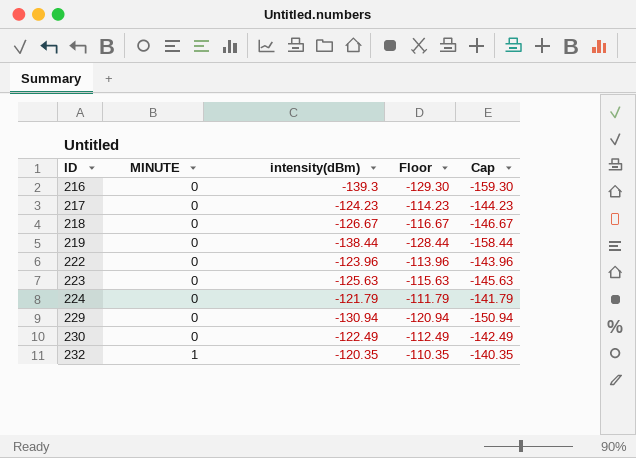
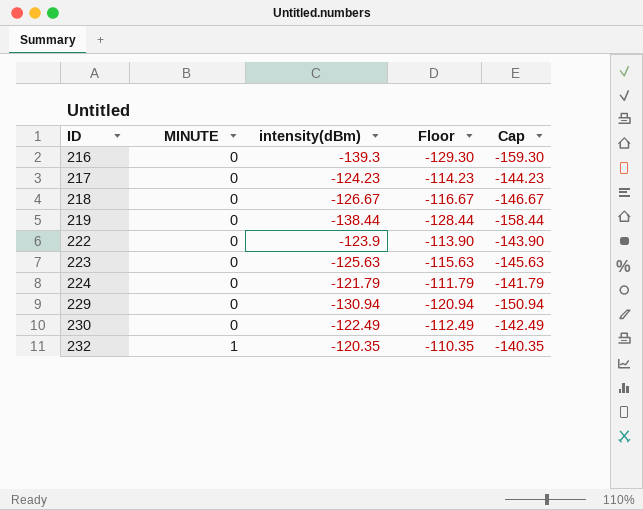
222 | intensity(dBm): -123.96 -> -123.9
222 | Floor: -113.96 -> -113.90
222 | Cap: -143.96 -> -143.90

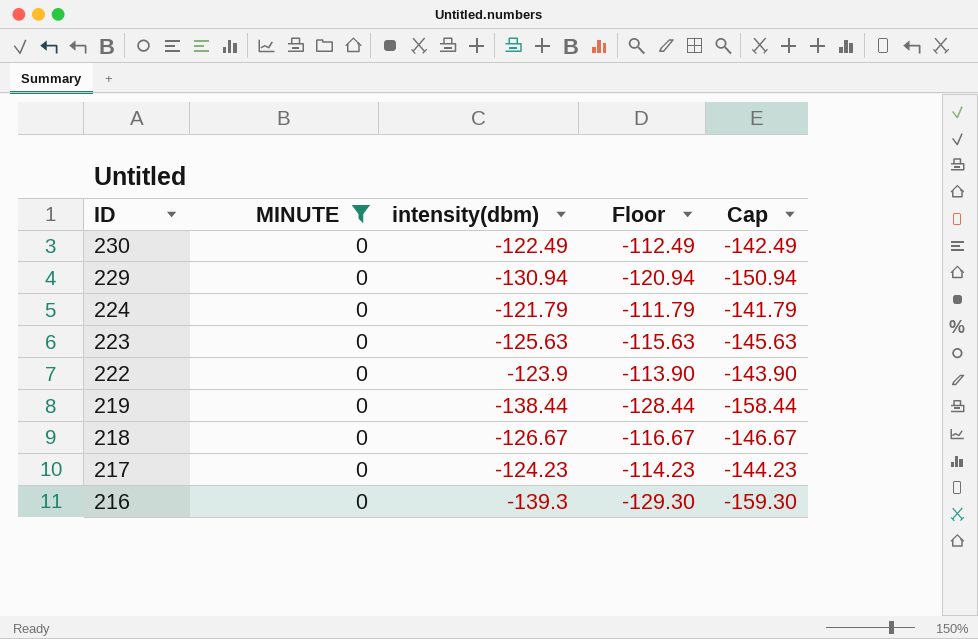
filter: none -> MINUTE = 0
row order: ID ascending -> ID descending
column name: intensity(dBm) -> intensity(dbm)

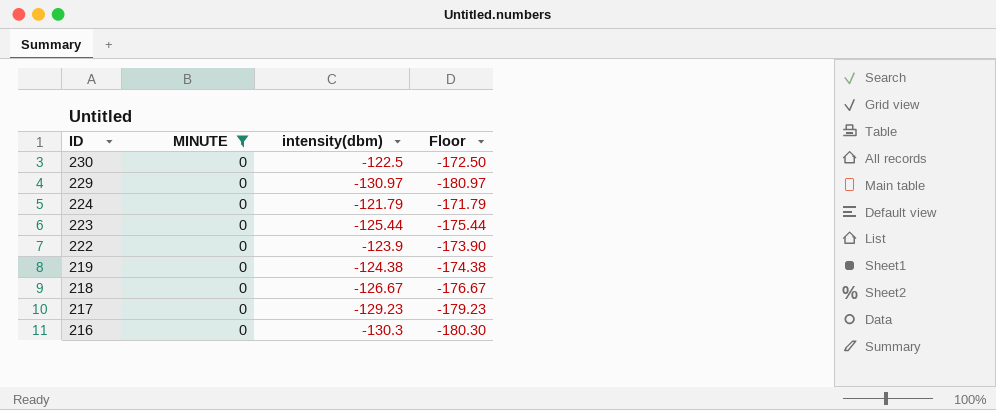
column Cap | formula: [intensity(dbm)] - 20 -> none
column Floor | formula: [intensity(dbm)] + 10 -> [intensity(dbm)] - 50
230 | intensity(dbm): -122.49 -> -122.5
229 | intensity(dbm): -130.94 -> -130.97
223 | intensity(dbm): -125.63 -> -125.44
219 | intensity(dbm): -138.44 -> -124.38
217 | intensity(dbm): -124.23 -> -129.23
216 | intensity(dbm): -139.3 -> -130.3

